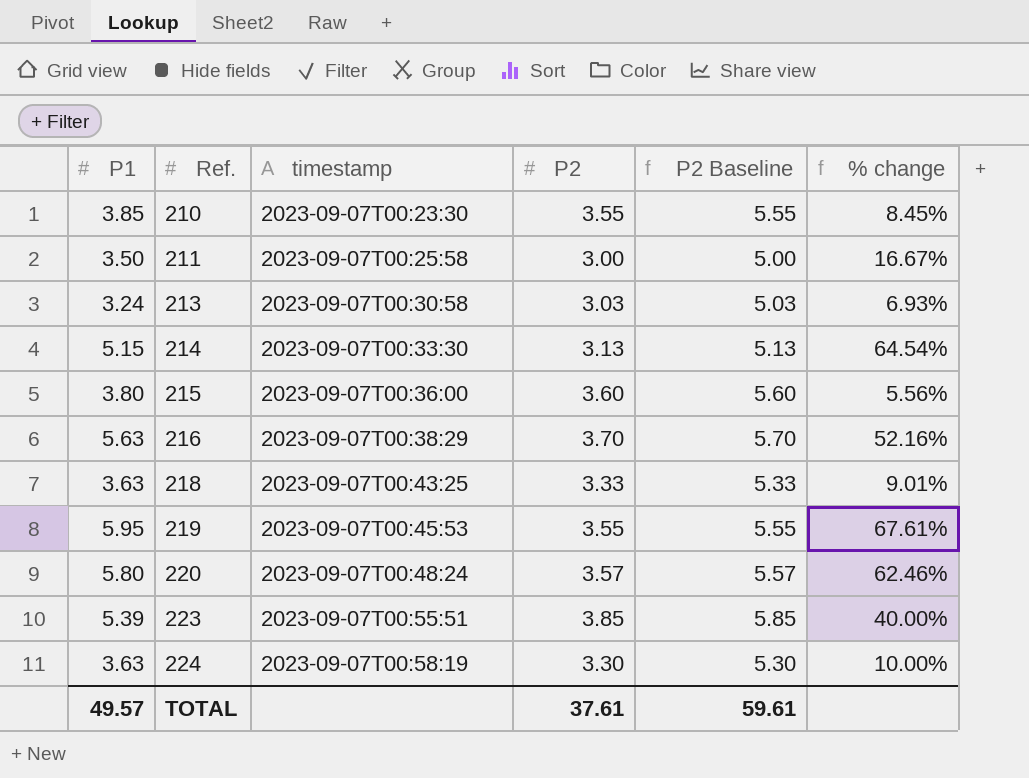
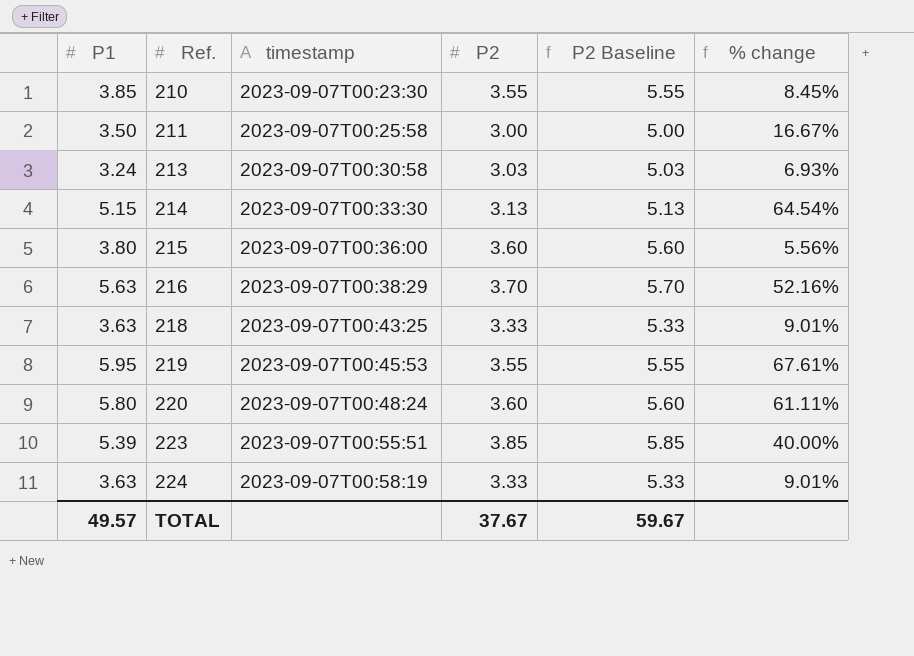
220 | P2: 3.57 -> 3.60
220 | P2 Baseline: 5.57 -> 5.60
220 | % change: 62.46% -> 61.11%
224 | P2: 3.30 -> 3.33
224 | P2 Baseline: 5.30 -> 5.33
224 | % change: 10.00% -> 9.01%
TOTAL | P2: 37.61 -> 37.67
TOTAL | P2 Baseline: 59.61 -> 59.67

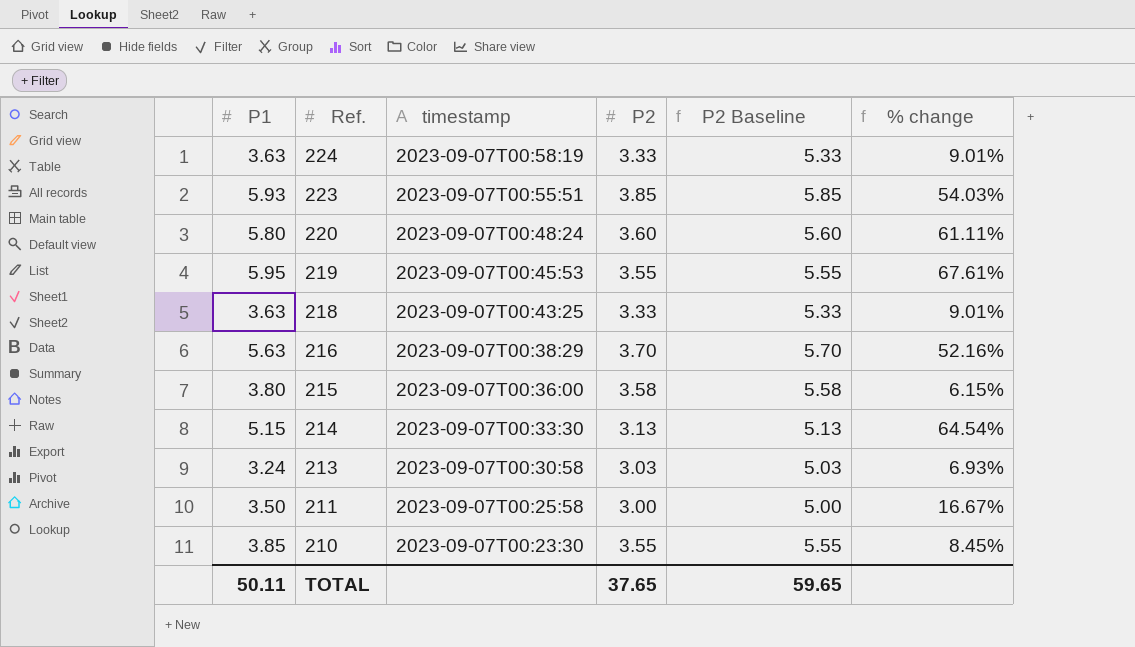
row order: Ref. ascending -> Ref. descending
223 | P1: 5.39 -> 5.93
223 | % change: 40.00% -> 54.03%
215 | P2: 3.60 -> 3.58
215 | P2 Baseline: 5.60 -> 5.58
215 | % change: 5.56% -> 6.15%
TOTAL | P1: 49.57 -> 50.11
TOTAL | P2: 37.67 -> 37.65
TOTAL | P2 Baseline: 59.67 -> 59.65

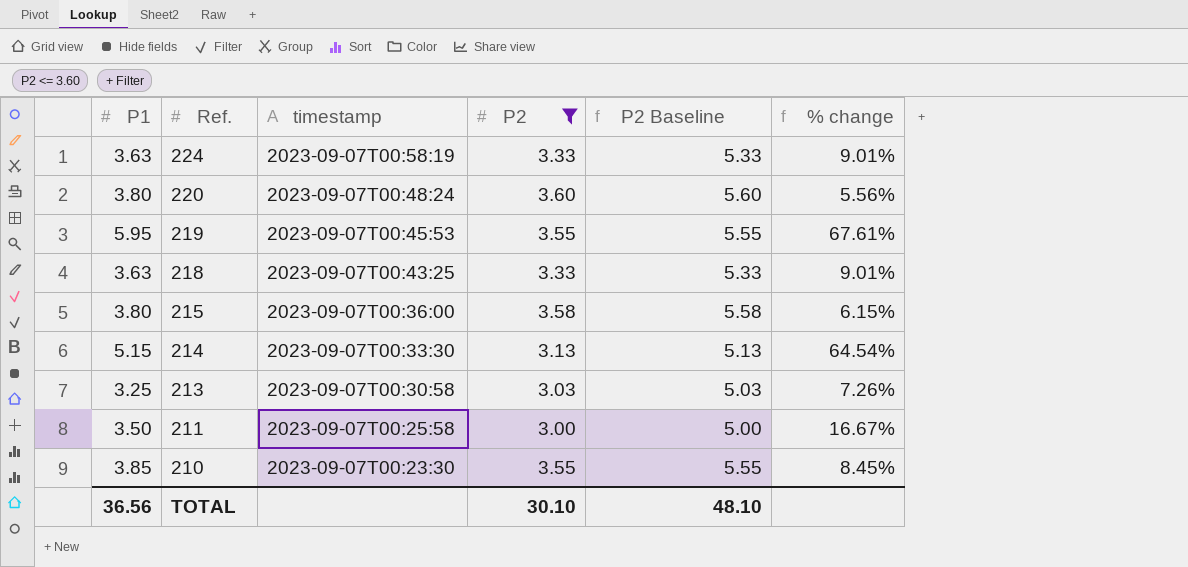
filter: none -> P2 <= 3.60
220 | P1: 5.80 -> 3.80
220 | % change: 61.11% -> 5.56%
213 | P1: 3.24 -> 3.25
213 | % change: 6.93% -> 7.26%
TOTAL | P1: 50.11 -> 36.56
TOTAL | P2: 37.65 -> 30.10
TOTAL | P2 Baseline: 59.65 -> 48.10

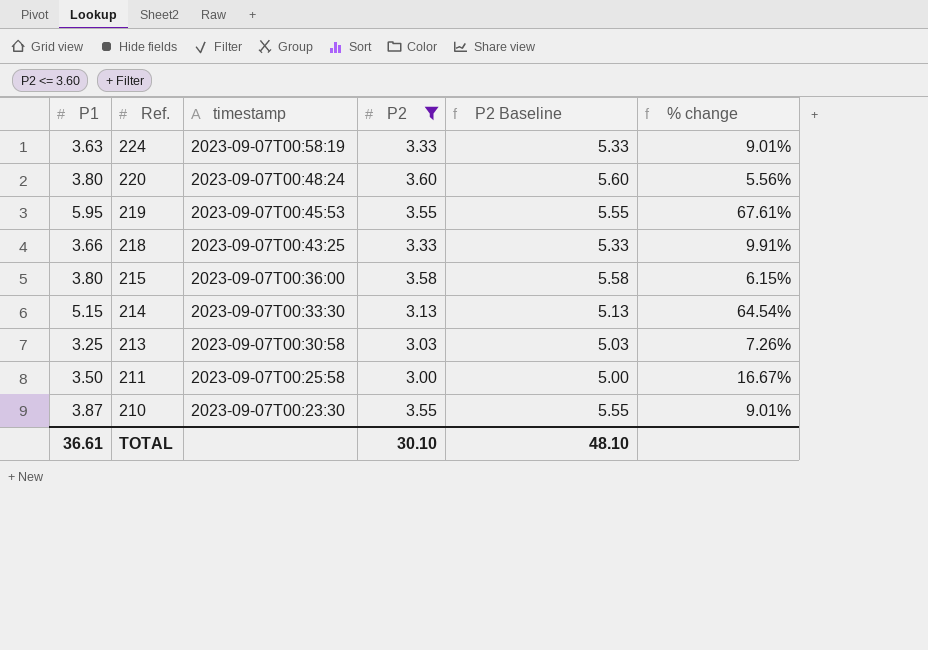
218 | P1: 3.63 -> 3.66
218 | % change: 9.01% -> 9.91%
210 | P1: 3.85 -> 3.87
210 | % change: 8.45% -> 9.01%
TOTAL | P1: 36.56 -> 36.61

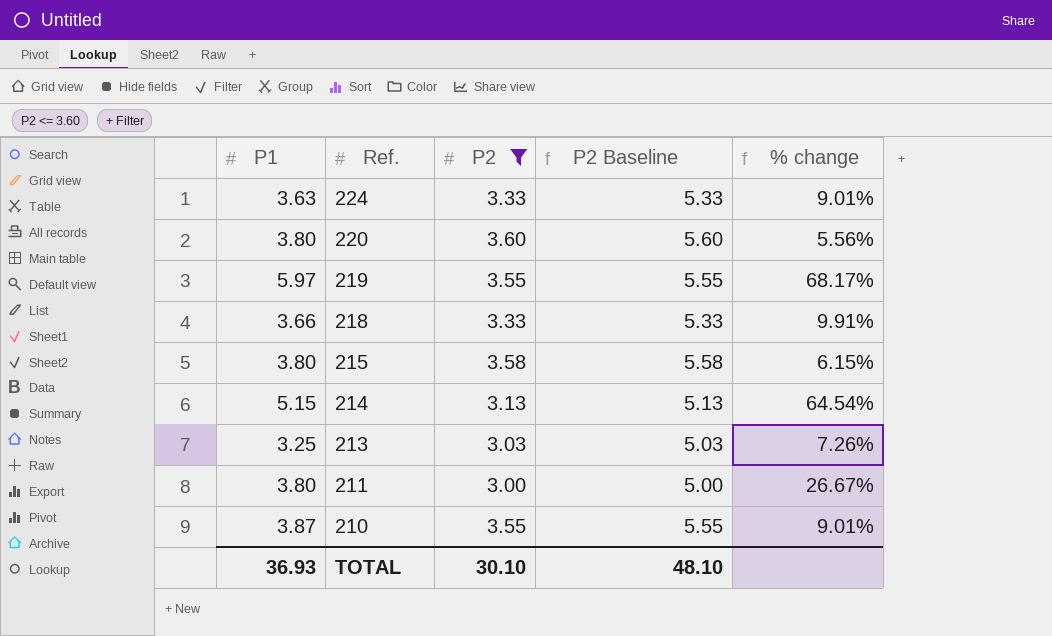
column timestamp | position: 3 -> none
219 | P1: 5.95 -> 5.97
219 | % change: 67.61% -> 68.17%
211 | P1: 3.50 -> 3.80
211 | % change: 16.67% -> 26.67%
TOTAL | P1: 36.61 -> 36.93

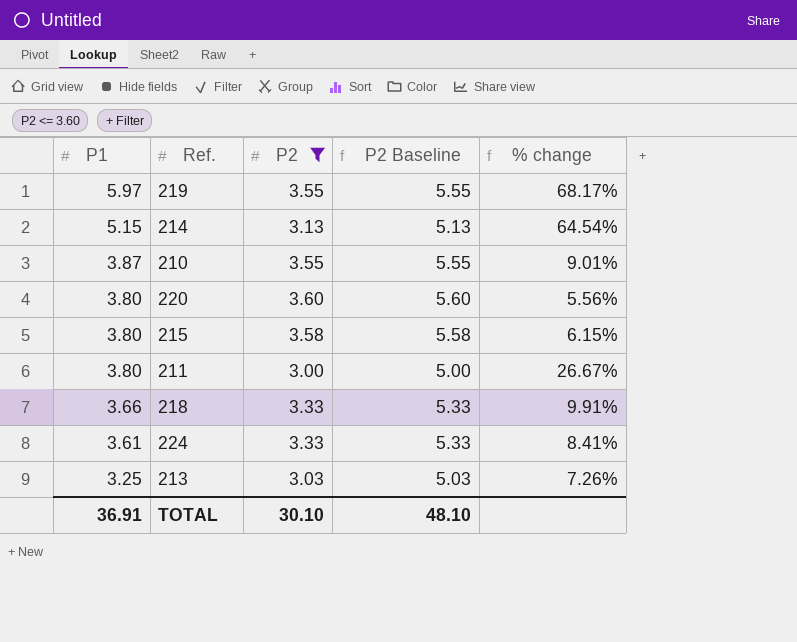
row order: Ref. descending -> P1 descending
224 | P1: 3.63 -> 3.61
224 | % change: 9.01% -> 8.41%
TOTAL | P1: 36.93 -> 36.91

